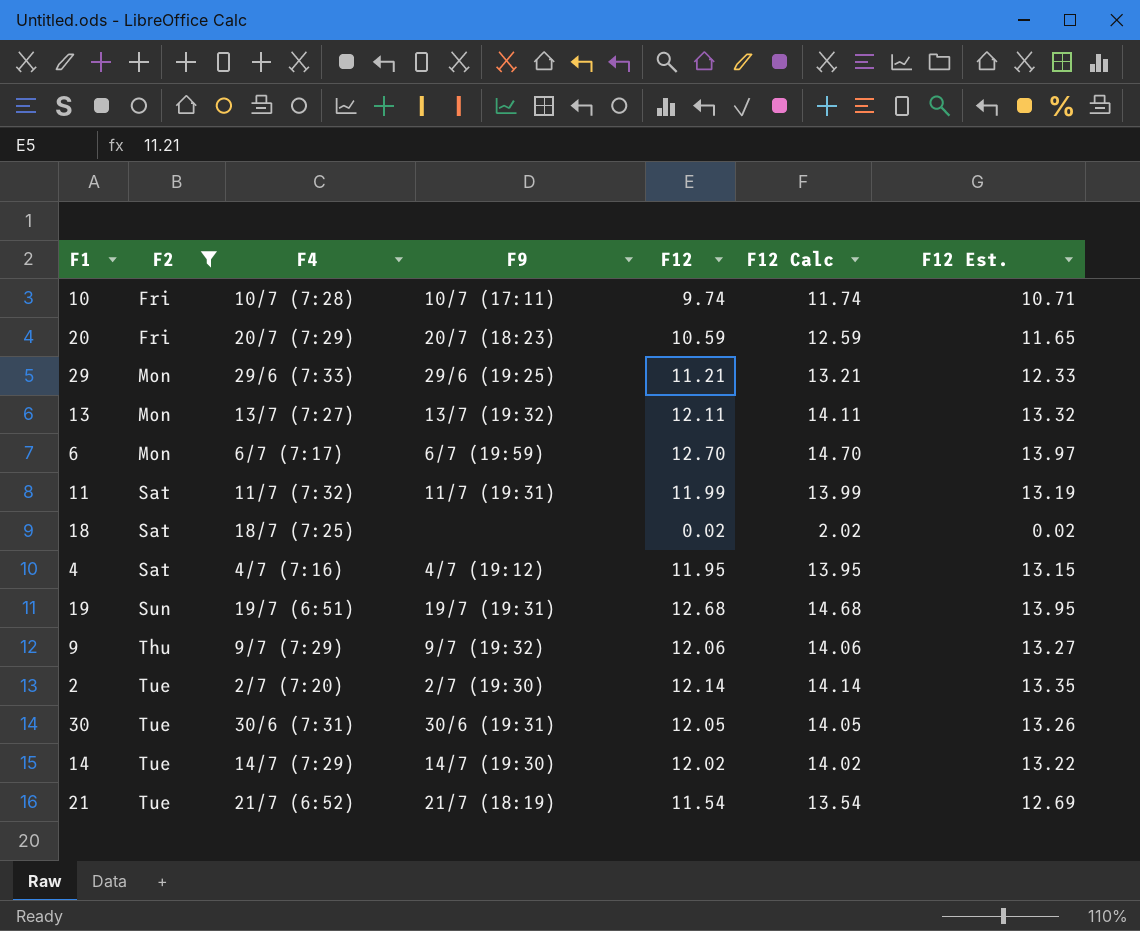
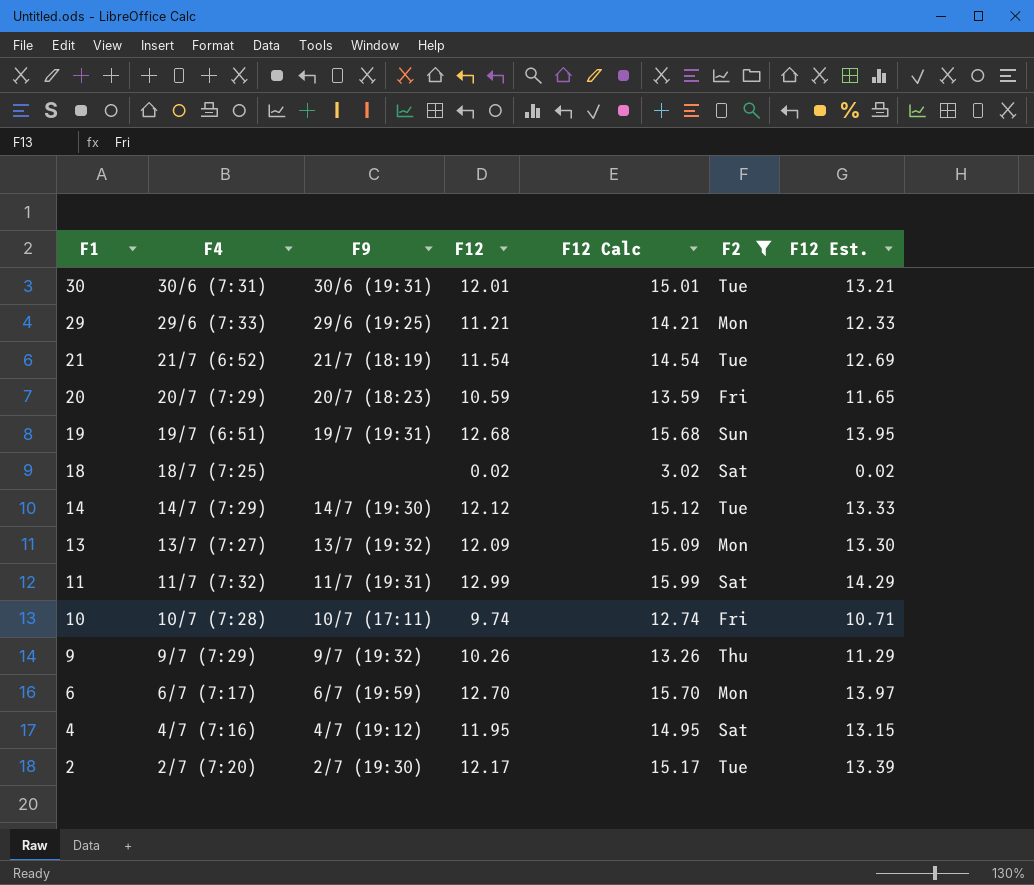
row order: F2 ascending -> F1 descending
column F12 Calc | formula: [F12] + 2 -> [F12] + 3
column F2 | position: 2 -> 6
30 | F12: 12.05 -> 12.01
30 | F12 Est.: 13.26 -> 13.21
14 | F12: 12.02 -> 12.12
14 | F12 Est.: 13.22 -> 13.33
13 | F12: 12.11 -> 12.09
13 | F12 Est.: 13.32 -> 13.30
11 | F12: 11.99 -> 12.99
11 | F12 Est.: 13.19 -> 14.29
9 | F12: 12.06 -> 10.26
9 | F12 Est.: 13.27 -> 11.29
2 | F12: 12.14 -> 12.17
2 | F12 Est.: 13.35 -> 13.39

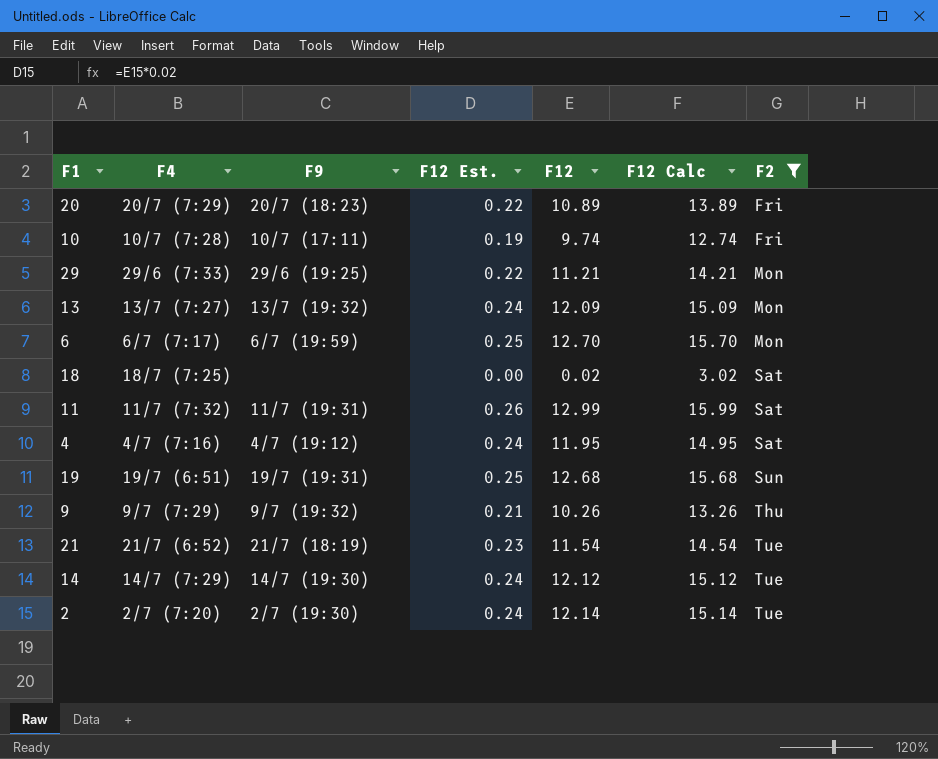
row order: F1 descending -> F2 ascending
column F12 Est. | formula: [F12] * 1.1 -> [F12] * 0.02
column F12 Est. | position: 7 -> 4
row 30: 30/6 (7:31) | 30/6 (19:31) | 12.01 | 15.01 | Tue | 13.21 -> none
20 | F12: 10.59 -> 10.89
20 | F12 Calc: 13.59 -> 13.89
2 | F12: 12.17 -> 12.14
2 | F12 Calc: 15.17 -> 15.14

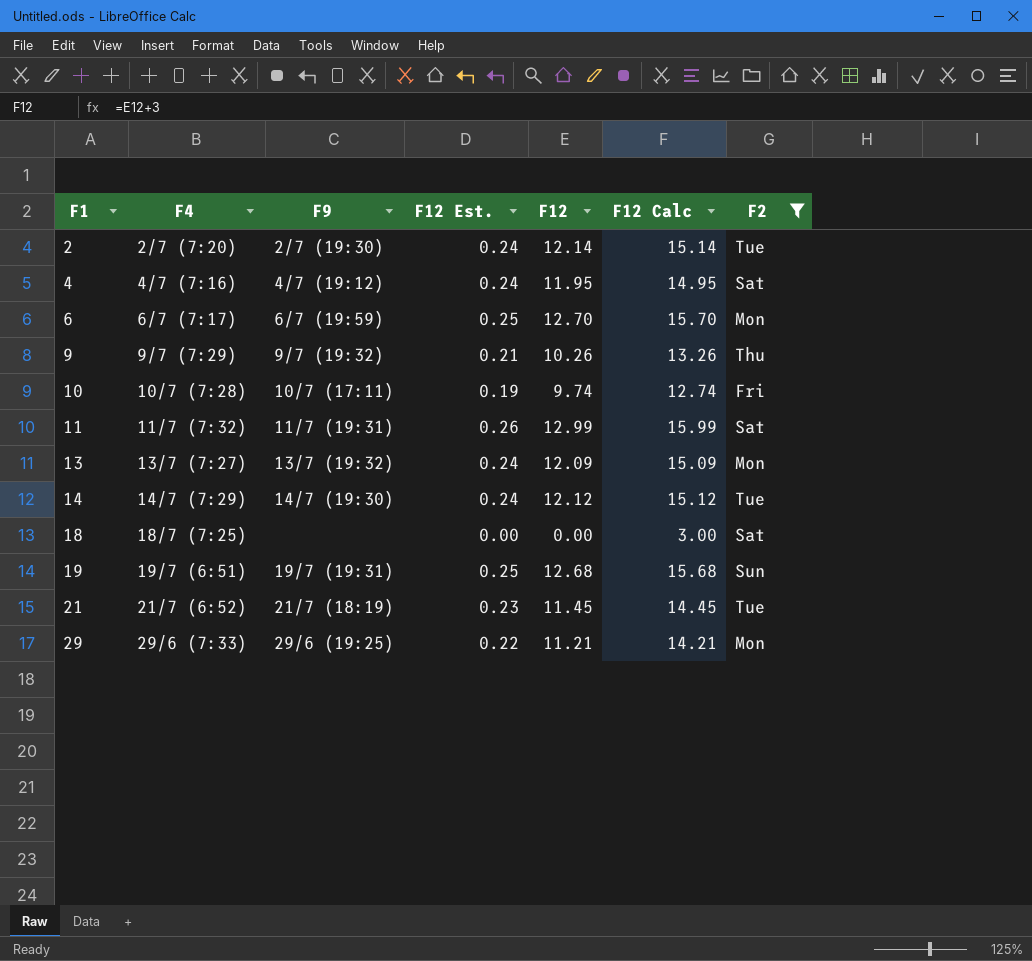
row order: F2 ascending -> F1 ascending
row 20: 20/7 (7:29) | 20/7 (18:23) | 0.22 | 10.89 | 13.89 | Fri -> none
18 | F12: 0.02 -> 0.00
18 | F12 Calc: 3.02 -> 3.00
21 | F12: 11.54 -> 11.45
21 | F12 Calc: 14.54 -> 14.45

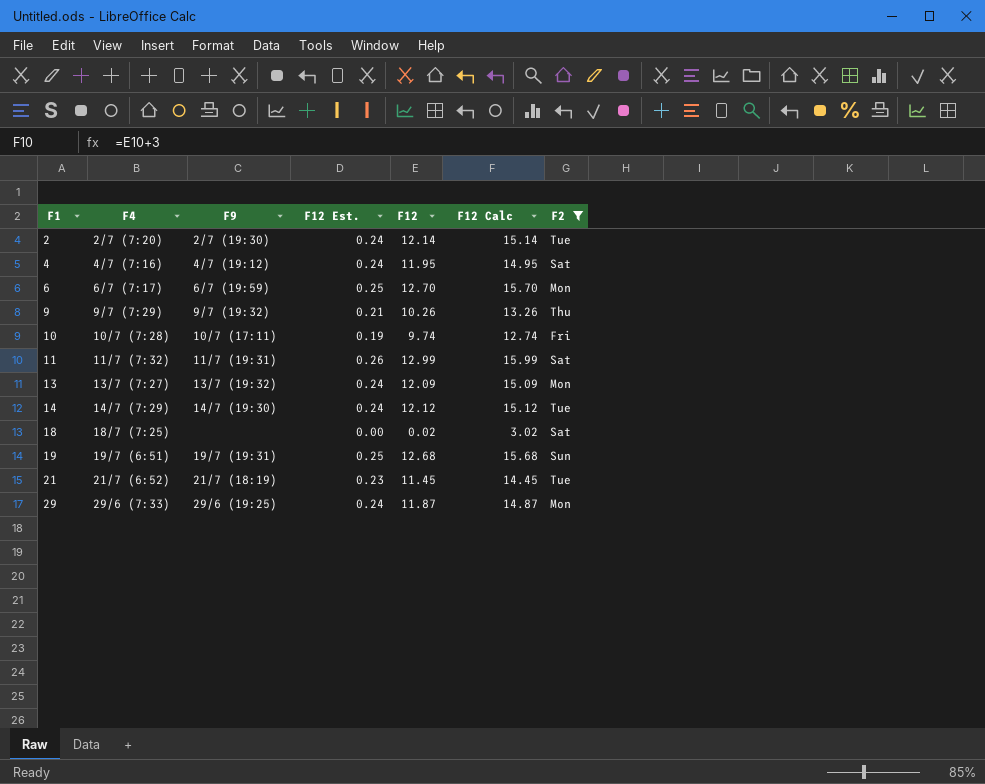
18 | F12: 0.00 -> 0.02
18 | F12 Calc: 3.00 -> 3.02
29 | F12 Est.: 0.22 -> 0.24
29 | F12: 11.21 -> 11.87
29 | F12 Calc: 14.21 -> 14.87

